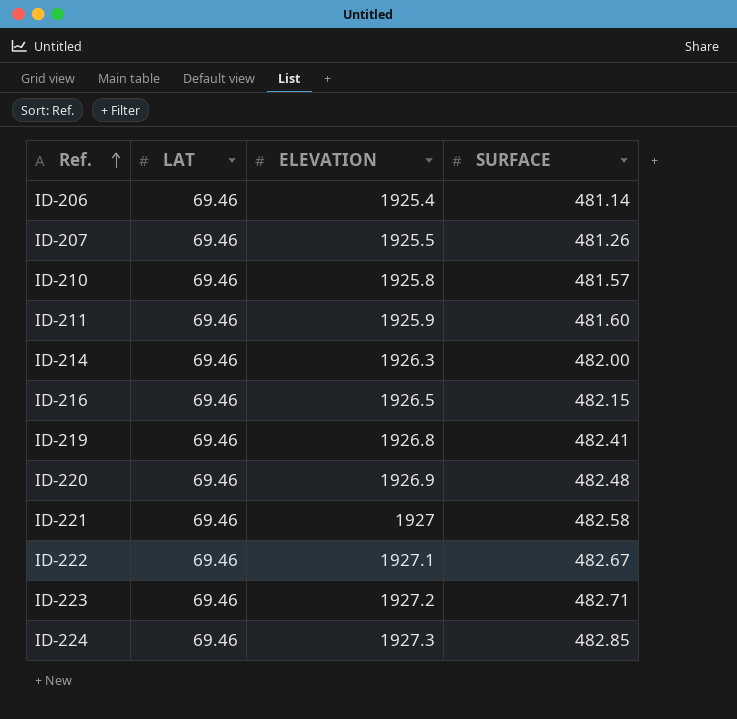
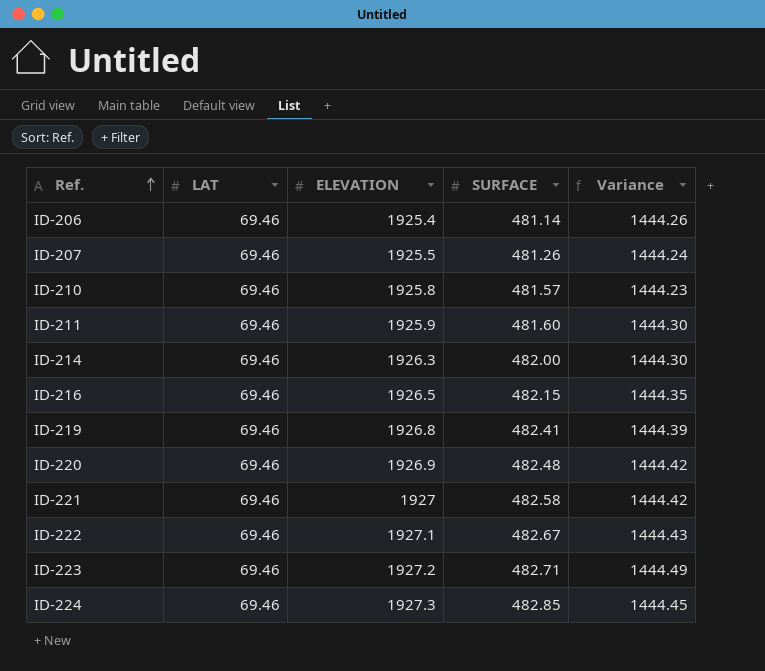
column Variance | formula: none -> [ELEVATION] - [SURFACE]

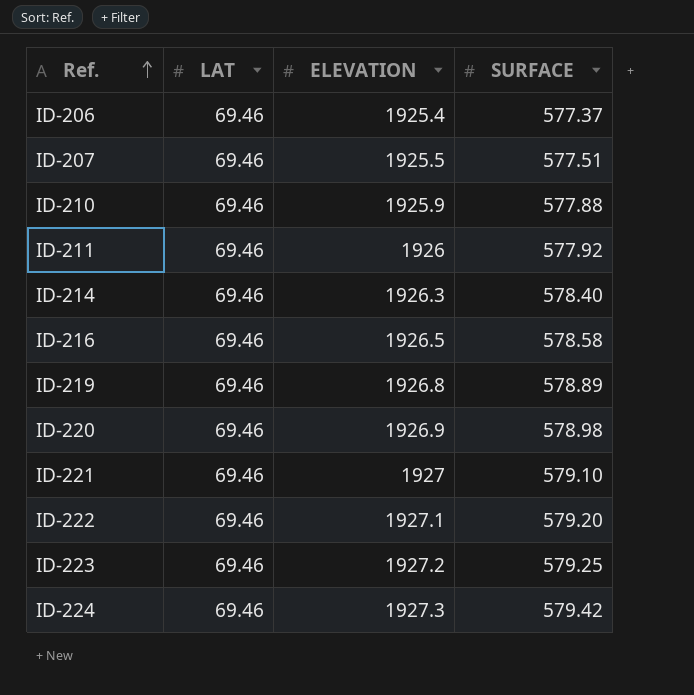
column Variance | formula: [ELEVATION] - [SURFACE] -> none
ID-206 | SURFACE: 481.14 -> 577.37
ID-207 | SURFACE: 481.26 -> 577.51
ID-210 | ELEVATION: 1925.8 -> 1925.9
ID-210 | SURFACE: 481.57 -> 577.88
ID-211 | ELEVATION: 1925.9 -> 1926
ID-211 | SURFACE: 481.60 -> 577.92
ID-214 | SURFACE: 482.00 -> 578.40
ID-216 | SURFACE: 482.15 -> 578.58
ID-219 | SURFACE: 482.41 -> 578.89
ID-220 | SURFACE: 482.48 -> 578.98
ID-221 | SURFACE: 482.58 -> 579.10
ID-222 | SURFACE: 482.67 -> 579.20
ID-223 | SURFACE: 482.71 -> 579.25
ID-224 | SURFACE: 482.85 -> 579.42

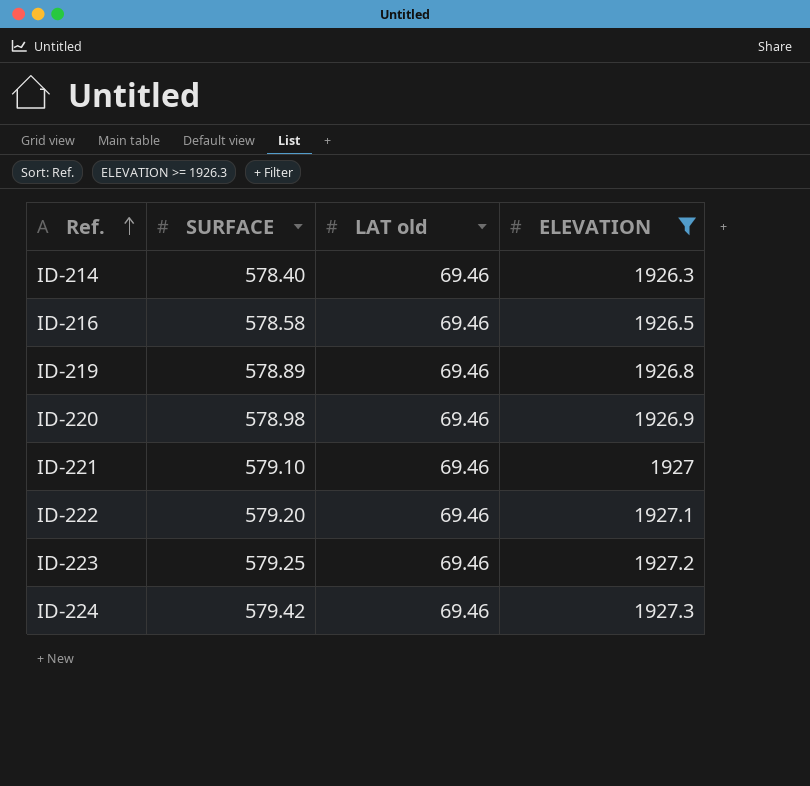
filter: none -> ELEVATION >= 1926.3
column SURFACE | position: 4 -> 2
column name: LAT -> LAT old

